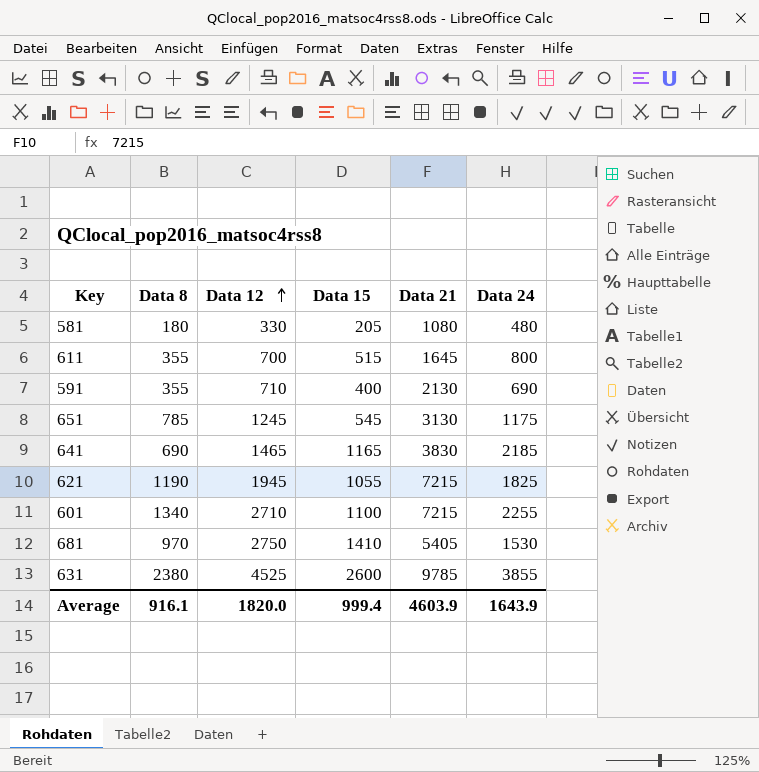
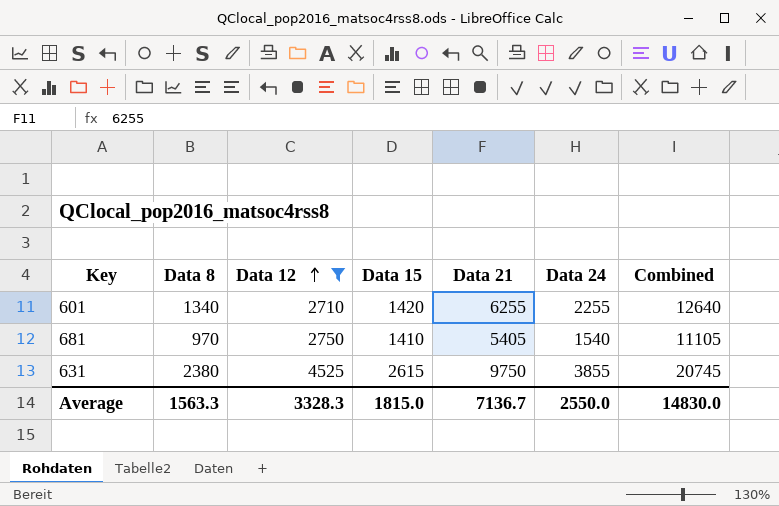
filter: none -> Data 12 >= 2710
column Combined | formula: none -> [Data 12] + [Data 15] + [Data 21] + [Data 24]
601 | Data 15: 1100 -> 1420
601 | Data 21: 7215 -> 6255
681 | Data 24: 1530 -> 1540
631 | Data 15: 2600 -> 2615
631 | Data 21: 9785 -> 9750
Average | Data 8: 916.1 -> 1563.3
Average | Data 12: 1820.0 -> 3328.3
Average | Data 15: 999.4 -> 1815.0
Average | Data 21: 4603.9 -> 7136.7
Average | Data 24: 1643.9 -> 2550.0

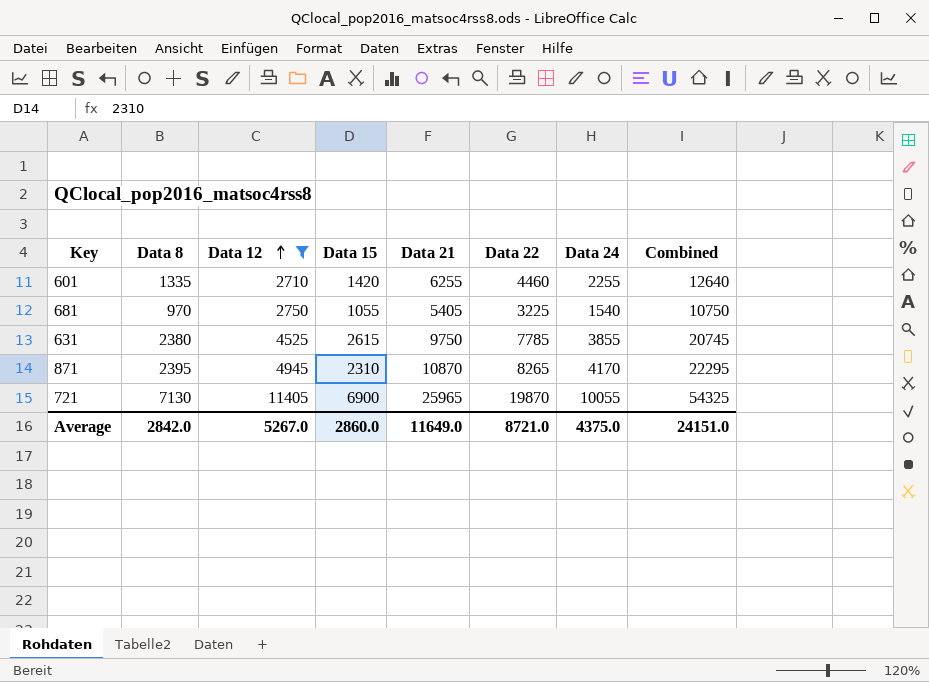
column Data 22 | position: none -> 6
601 | Data 8: 1340 -> 1335
681 | Data 15: 1410 -> 1055
681 | Combined: 11105 -> 10750
row 871: none -> 2395 | 4945 | 2310 | 10870 | 8265 | 4170 | 22295
row 721: none -> 7130 | 11405 | 6900 | 25965 | 19870 | 10055 | 54325
Average | Data 8: 1563.3 -> 2842.0
Average | Data 12: 3328.3 -> 5267.0
Average | Data 15: 1815.0 -> 2860.0
Average | Data 21: 7136.7 -> 11649.0
Average | Data 24: 2550.0 -> 4375.0
Average | Combined: 14830.0 -> 24151.0

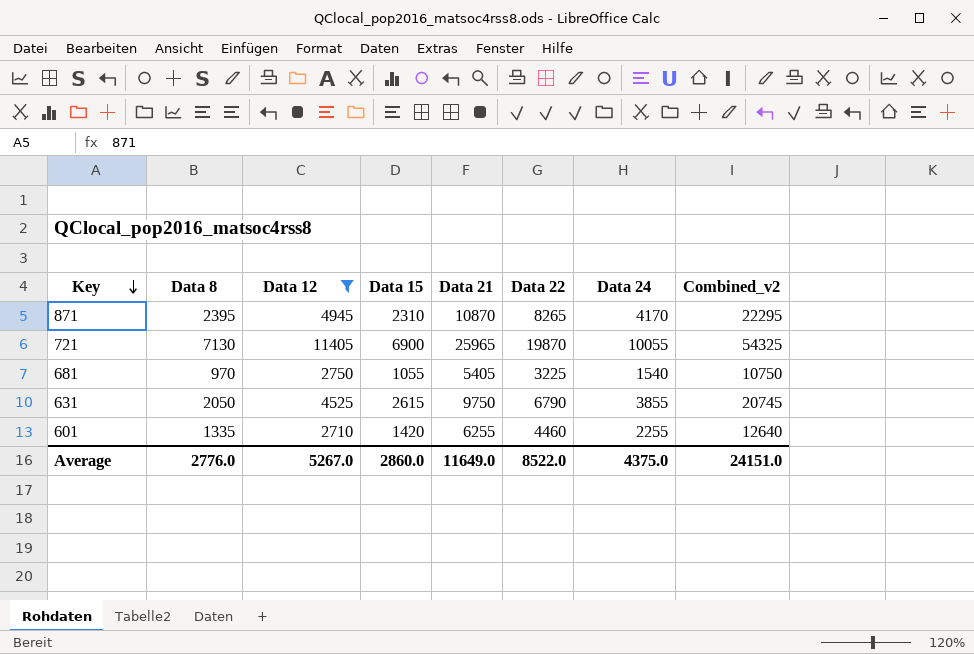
row order: Data 12 ascending -> Key descending
column name: Combined -> Combined_v2
631 | Data 8: 2380 -> 2050
631 | Data 22: 7785 -> 6790
Average | Data 8: 2842.0 -> 2776.0
Average | Data 22: 8721.0 -> 8522.0

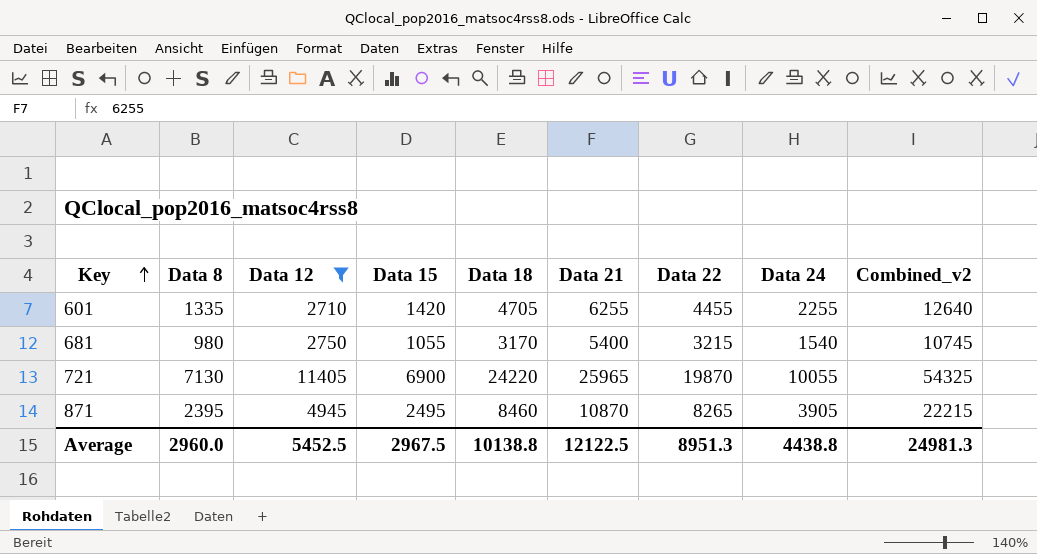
row order: Key descending -> Key ascending
column Data 18 | position: none -> 5
row 631: 2050 | 4525 | 2615 | 9750 | 6790 | 3855 | 20745 -> none
601 | Data 22: 4460 -> 4455
681 | Data 8: 970 -> 980
681 | Data 21: 5405 -> 5400
681 | Data 22: 3225 -> 3215
681 | Combined_v2: 10750 -> 10745
871 | Data 15: 2310 -> 2495
871 | Data 24: 4170 -> 3905
871 | Combined_v2: 22295 -> 22215
Average | Data 8: 2776.0 -> 2960.0
Average | Data 12: 5267.0 -> 5452.5
Average | Data 15: 2860.0 -> 2967.5
Average | Data 21: 11649.0 -> 12122.5
Average | Data 22: 8522.0 -> 8951.3
Average | Data 24: 4375.0 -> 4438.8
Average | Combined_v2: 24151.0 -> 24981.3

